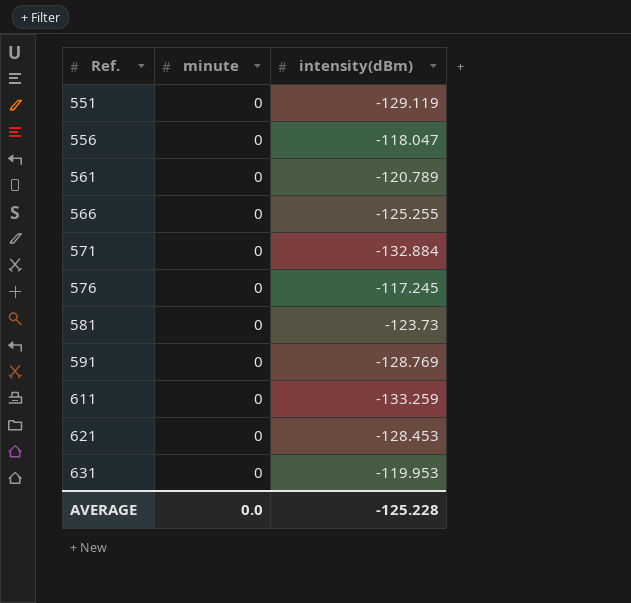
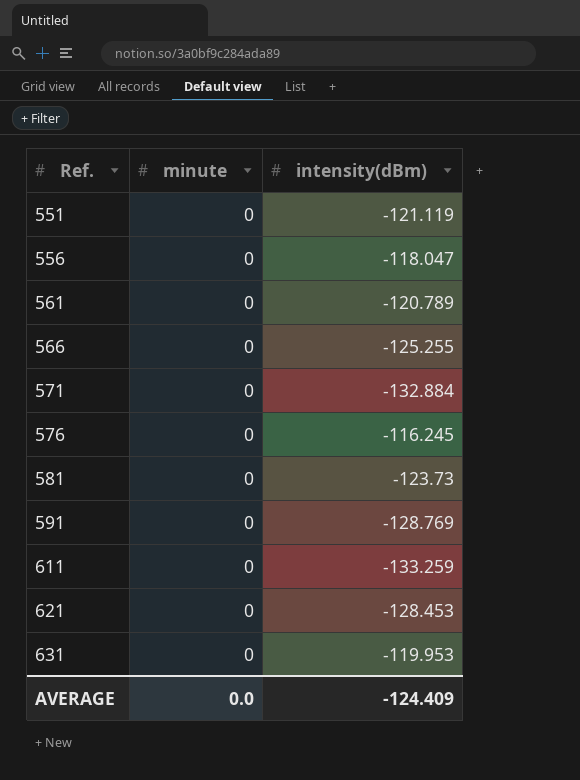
551 | intensity(dBm): -129.119 -> -121.119
576 | intensity(dBm): -117.245 -> -116.245
AVERAGE | intensity(dBm): -125.228 -> -124.409

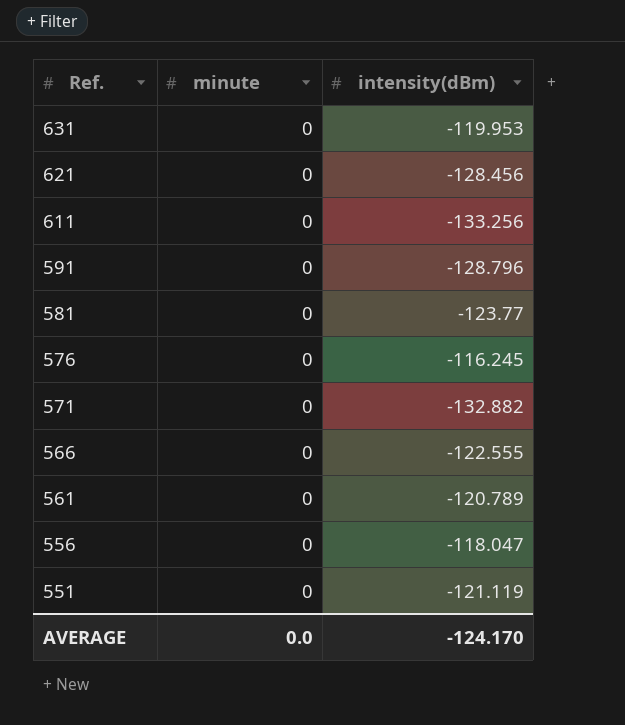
row order: Ref. ascending -> Ref. descending
621 | intensity(dBm): -128.453 -> -128.456
611 | intensity(dBm): -133.259 -> -133.256
591 | intensity(dBm): -128.769 -> -128.796
581 | intensity(dBm): -123.73 -> -123.77
571 | intensity(dBm): -132.884 -> -132.882
566 | intensity(dBm): -125.255 -> -122.555
AVERAGE | intensity(dBm): -124.409 -> -124.170

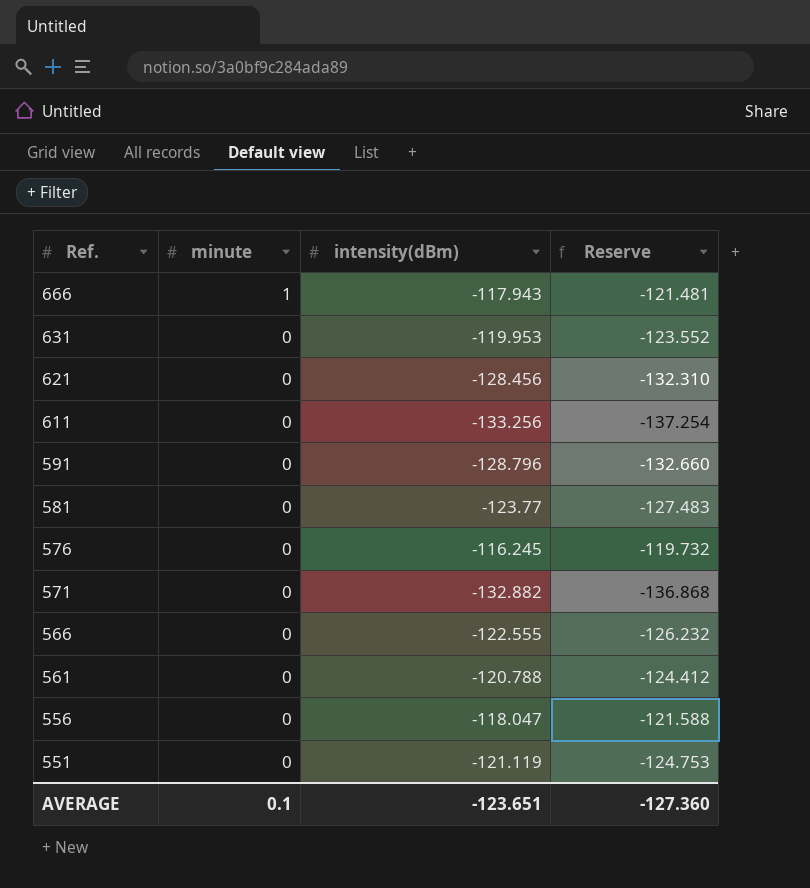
column Reserve | formula: none -> [intensity(dBm)] * 1.03
row 666: none -> 1 | -117.943 | -121.481
561 | intensity(dBm): -120.789 -> -120.788
AVERAGE | minute: 0.0 -> 0.1
AVERAGE | intensity(dBm): -124.170 -> -123.651

